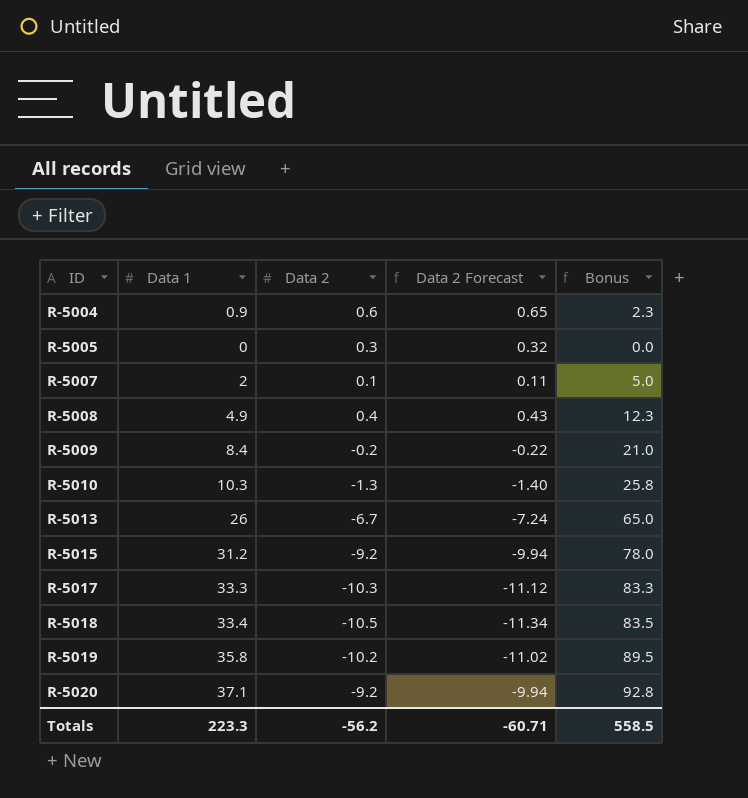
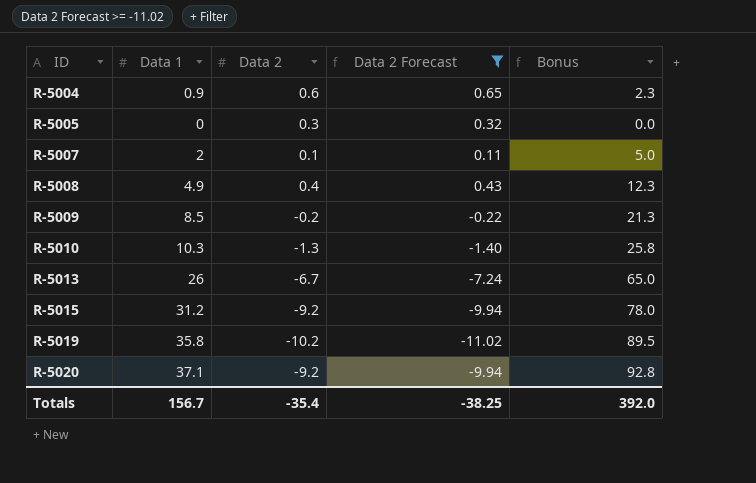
filter: none -> Data 2 Forecast >= -11.02
R-5009 | Data 1: 8.4 -> 8.5
R-5009 | Bonus: 21.0 -> 21.3
Totals | Data 1: 223.3 -> 156.7
Totals | Data 2: -56.2 -> -35.4
Totals | Data 2 Forecast: -60.71 -> -38.25
Totals | Bonus: 558.5 -> 392.0

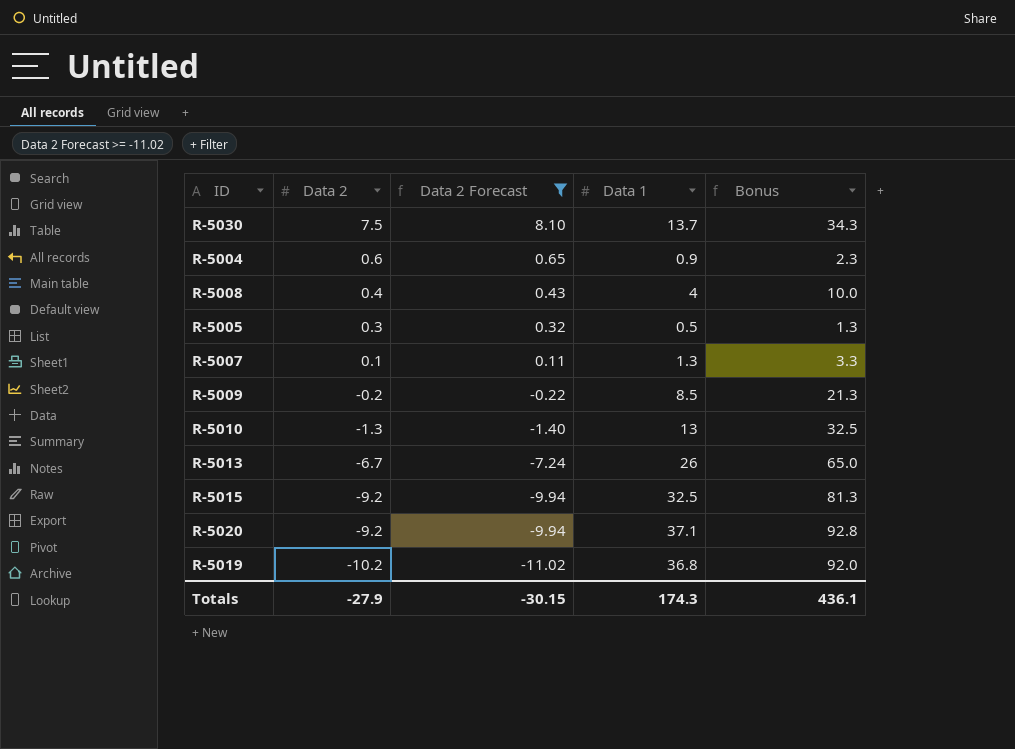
row order: ID ascending -> Data 2 descending
column Data 1 | position: 2 -> 4
row R-5030: none -> 7.5 | 8.10 | 13.7 | 34.3
R-5008 | Data 1: 4.9 -> 4
R-5008 | Bonus: 12.3 -> 10.0
R-5005 | Data 1: 0 -> 0.5
R-5005 | Bonus: 0.0 -> 1.3
R-5007 | Data 1: 2 -> 1.3
R-5007 | Bonus: 5.0 -> 3.3
R-5010 | Data 1: 10.3 -> 13
R-5010 | Bonus: 25.8 -> 32.5
R-5015 | Data 1: 31.2 -> 32.5
R-5015 | Bonus: 78.0 -> 81.3
R-5019 | Data 1: 35.8 -> 36.8
R-5019 | Bonus: 89.5 -> 92.0
Totals | Data 2: -35.4 -> -27.9
Totals | Data 2 Forecast: -38.25 -> -30.15
Totals | Data 1: 156.7 -> 174.3
Totals | Bonus: 392.0 -> 436.1

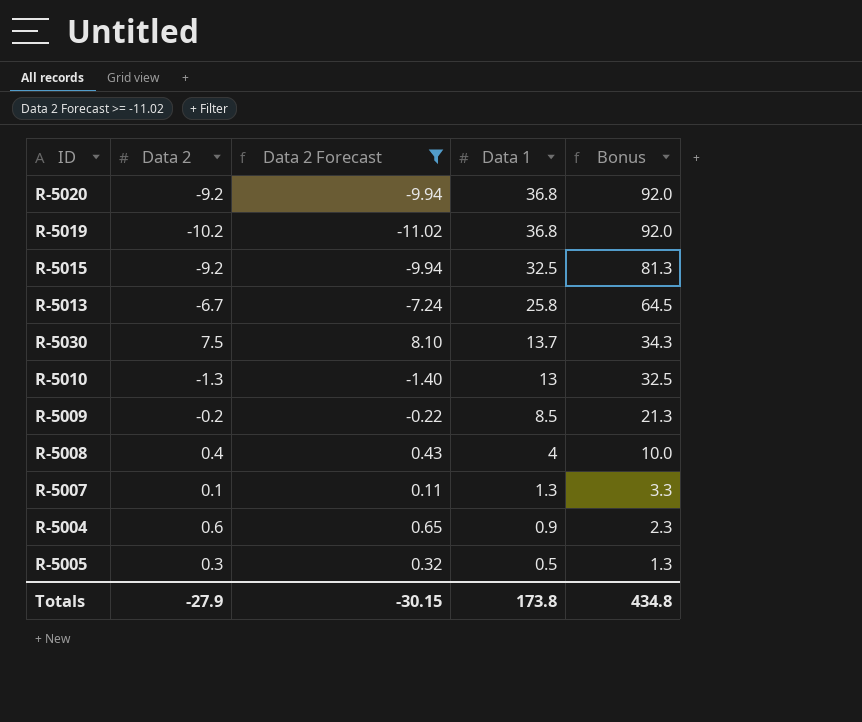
row order: Data 2 descending -> Data 1 descending
R-5020 | Data 1: 37.1 -> 36.8
R-5020 | Bonus: 92.8 -> 92.0
R-5013 | Data 1: 26 -> 25.8
R-5013 | Bonus: 65.0 -> 64.5
Totals | Data 1: 174.3 -> 173.8
Totals | Bonus: 436.1 -> 434.8

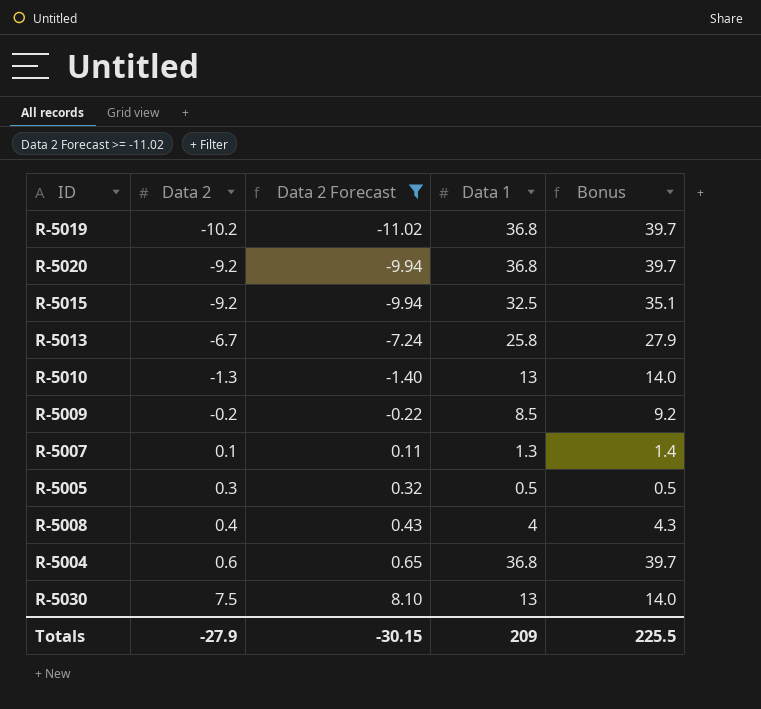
row order: Data 1 descending -> Data 2 ascending
column Bonus | formula: [Data 1] * 2.5 -> [Data 1] * 1.08
R-5004 | Data 1: 0.9 -> 36.8
R-5030 | Data 1: 13.7 -> 13
Totals | Data 1: 173.8 -> 209
Totals | Bonus: 434.8 -> 225.5

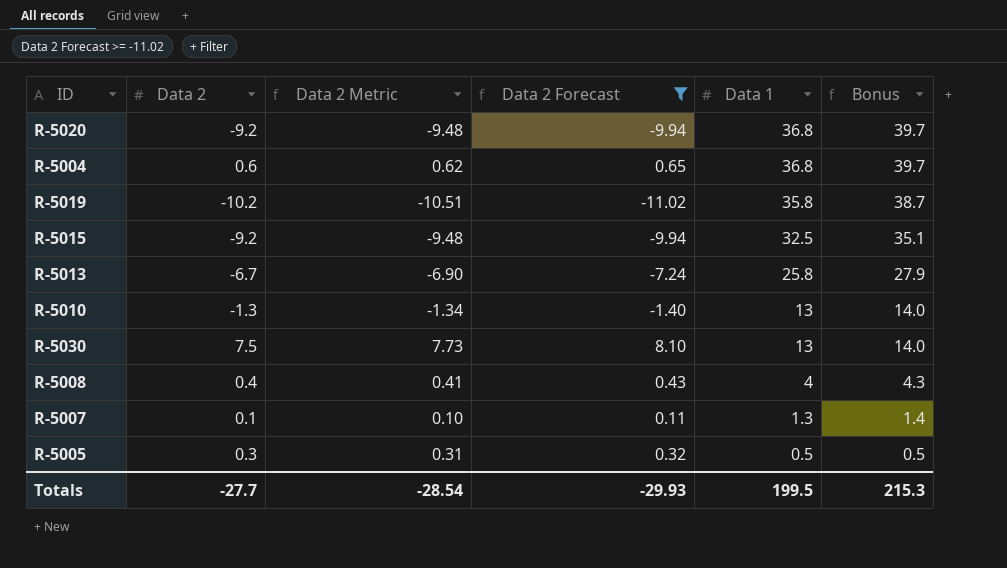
row order: Data 2 ascending -> Data 1 descending
column Data 2 Metric | formula: none -> [Data 2] * 1.03
row R-5009: -0.2 | -0.22 | 8.5 | 9.2 -> none
R-5019 | Data 1: 36.8 -> 35.8
R-5019 | Bonus: 39.7 -> 38.7
Totals | Data 2: -27.9 -> -27.7
Totals | Data 2 Forecast: -30.15 -> -29.93
Totals | Data 1: 209 -> 199.5
Totals | Bonus: 225.5 -> 215.3

